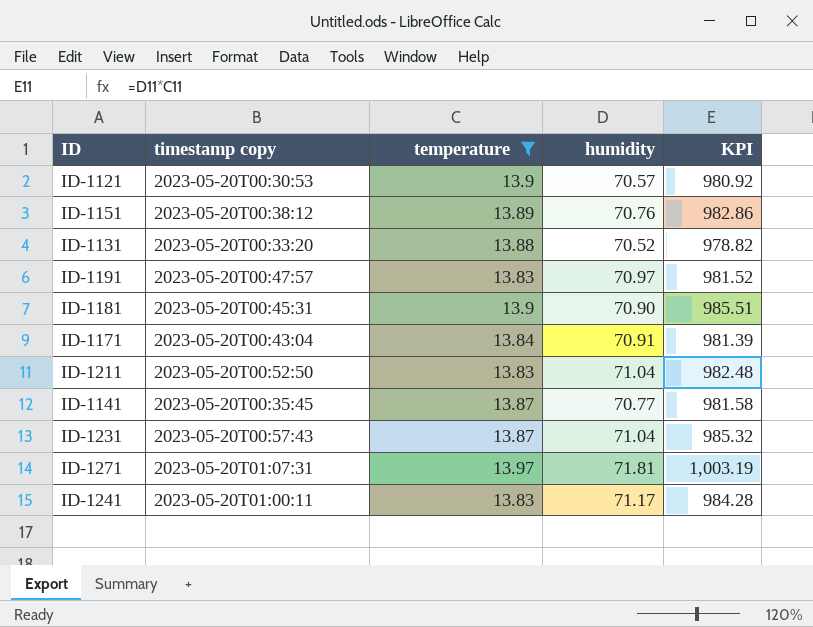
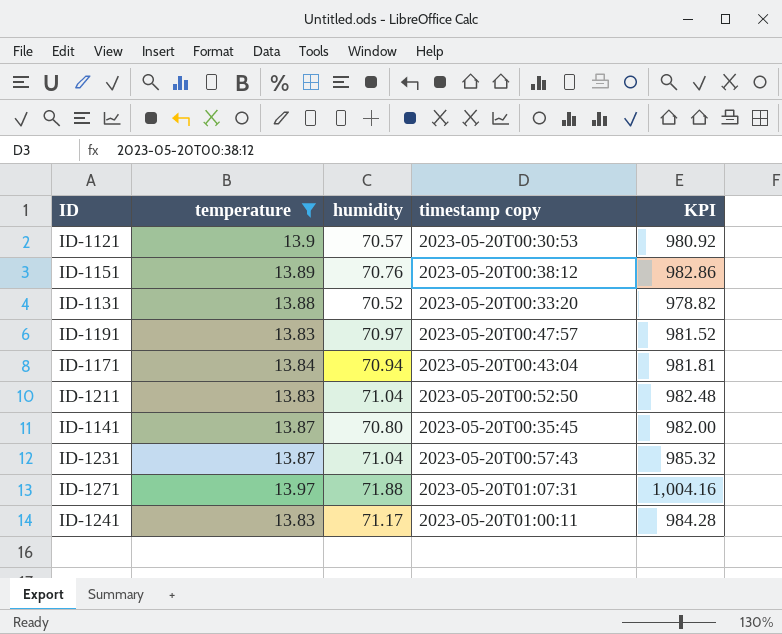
column timestamp copy | position: 2 -> 4
row ID-1181: 2023-05-20T00:45:31 | 13.9 | 70.90 | 985.51 -> none
ID-1171 | humidity: 70.91 -> 70.94
ID-1171 | KPI: 981.39 -> 981.81
ID-1141 | humidity: 70.77 -> 70.80
ID-1141 | KPI: 981.58 -> 982.00
ID-1271 | humidity: 71.81 -> 71.88
ID-1271 | KPI: 1,003.19 -> 1,004.16

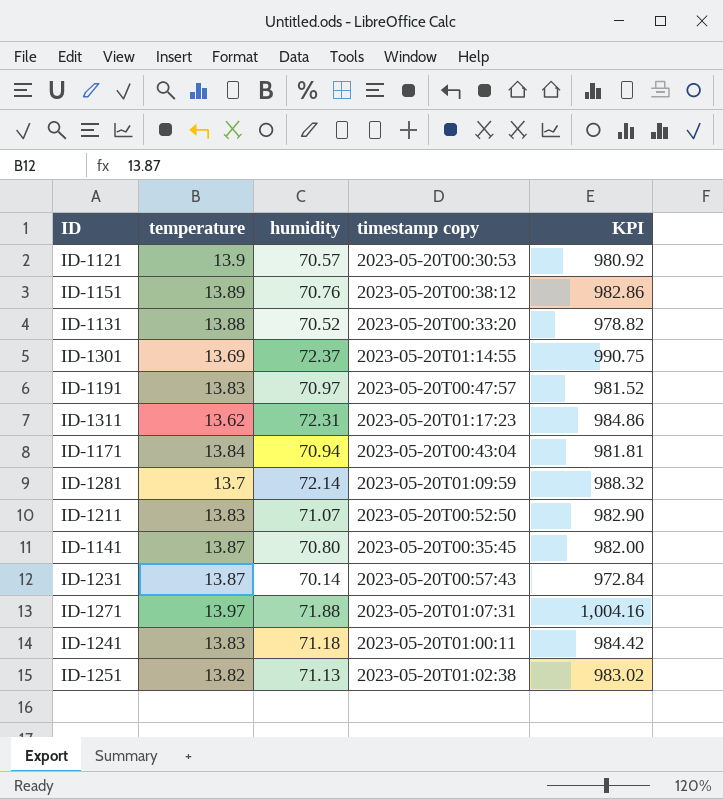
filter: temperature >= 13.83 -> none
ID-1211 | humidity: 71.04 -> 71.07
ID-1211 | KPI: 982.48 -> 982.90
ID-1231 | humidity: 71.04 -> 70.14
ID-1231 | KPI: 985.32 -> 972.84
ID-1241 | humidity: 71.17 -> 71.18
ID-1241 | KPI: 984.28 -> 984.42

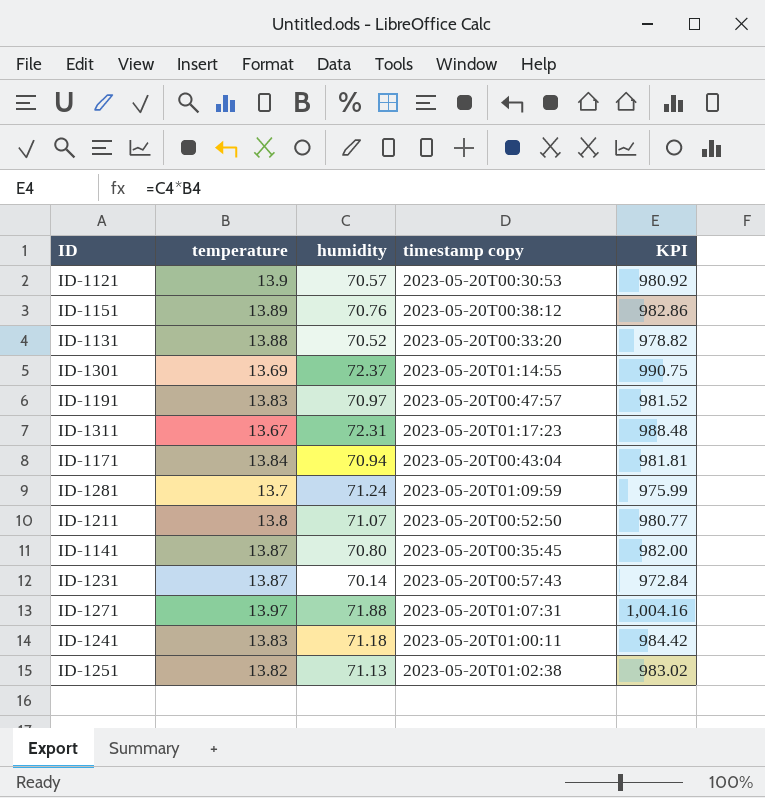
ID-1311 | temperature: 13.62 -> 13.67
ID-1311 | KPI: 984.86 -> 988.48
ID-1281 | humidity: 72.14 -> 71.24
ID-1281 | KPI: 988.32 -> 975.99
ID-1211 | temperature: 13.83 -> 13.8
ID-1211 | KPI: 982.90 -> 980.77

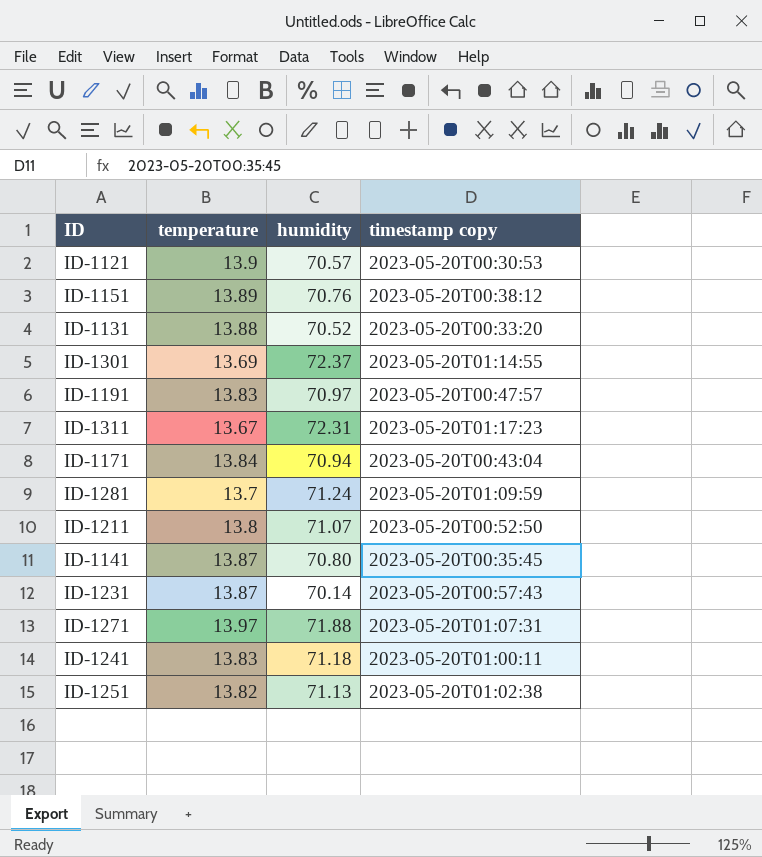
column KPI | formula: [temperature] * [humidity] -> none

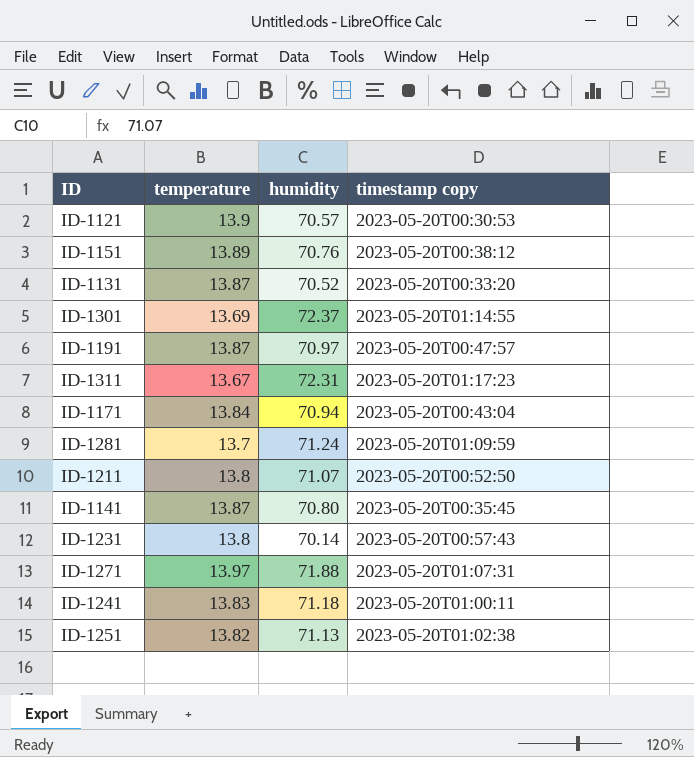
ID-1131 | temperature: 13.88 -> 13.87
ID-1191 | temperature: 13.83 -> 13.87
ID-1231 | temperature: 13.87 -> 13.8

